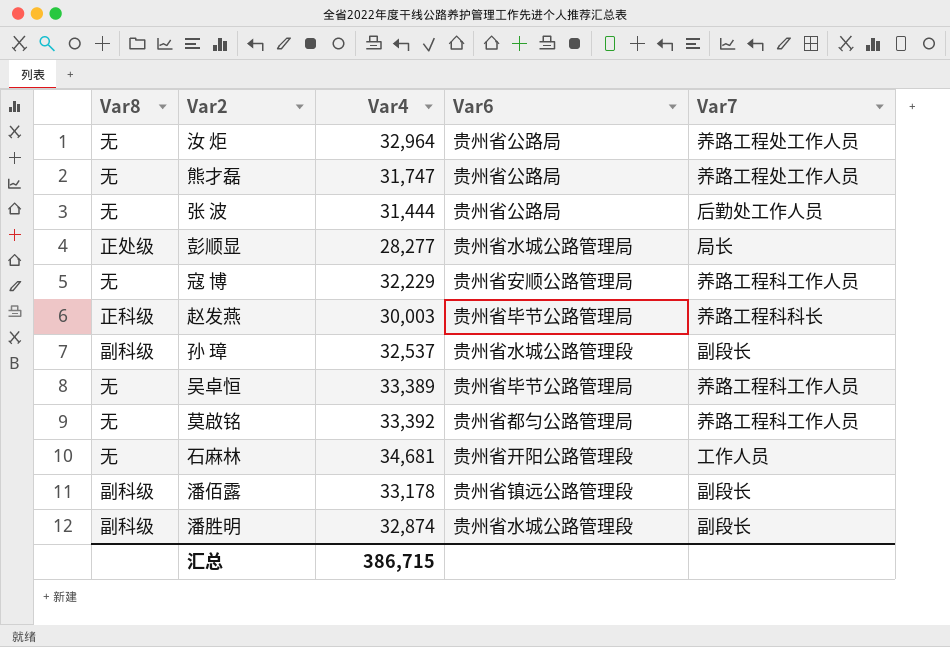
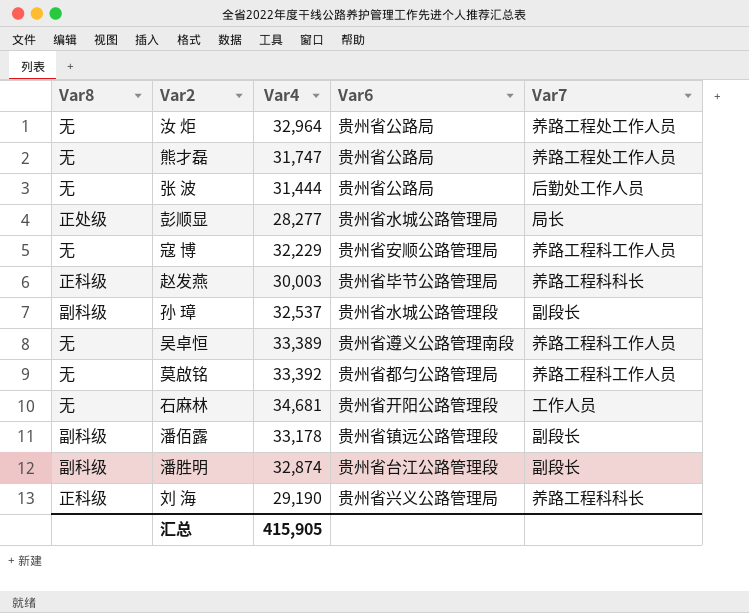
吴卓恒 | Var6: 贵州省毕节公路管理局 -> 贵州省遵义公路管理南段
潘胜明 | Var6: 贵州省水城公路管理段 -> 贵州省台江公路管理段
row 刘 海: none -> 正科级 | 29,190 | 贵州省兴义公路管理局 | 养路工程科科长
汇总 | Var4: 386,715 -> 415,905

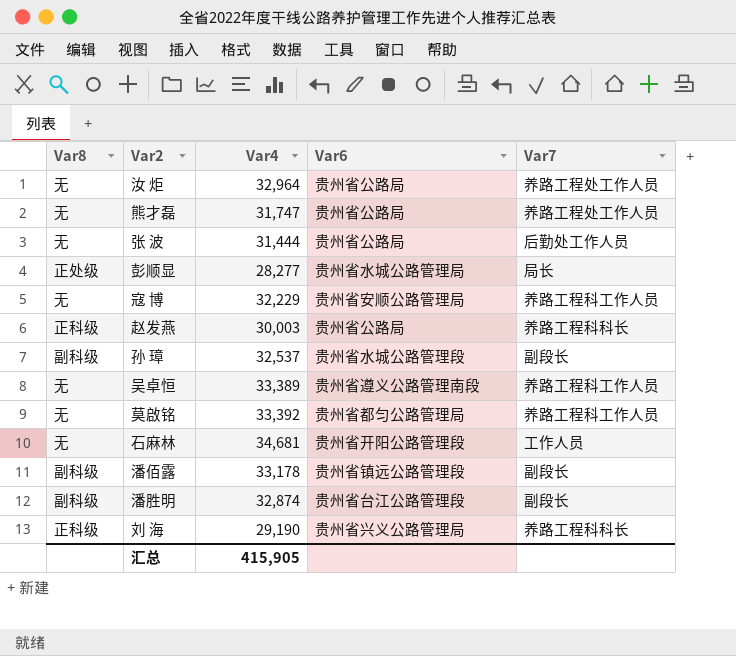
赵发燕 | Var6: 贵州省毕节公路管理局 -> 贵州省公路局

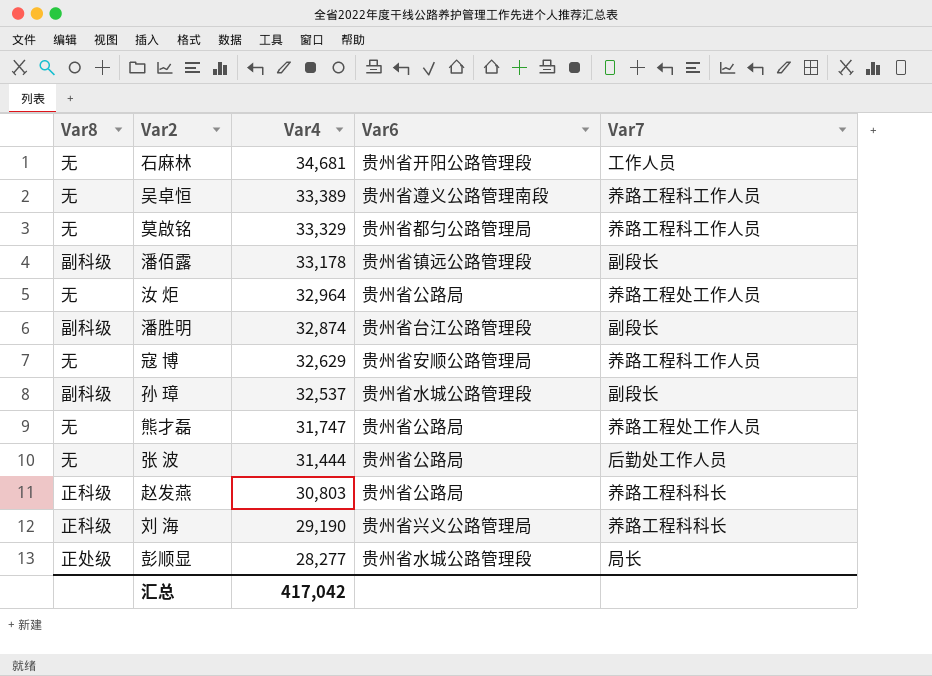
row order: none -> Var4 descending
莫啟铭 | Var4: 33,392 -> 33,329
寇 博 | Var4: 32,229 -> 32,629
赵发燕 | Var4: 30,003 -> 30,803
彭顺显 | Var6: 贵州省水城公路管理局 -> 贵州省水城公路管理段
汇总 | Var4: 415,905 -> 417,042

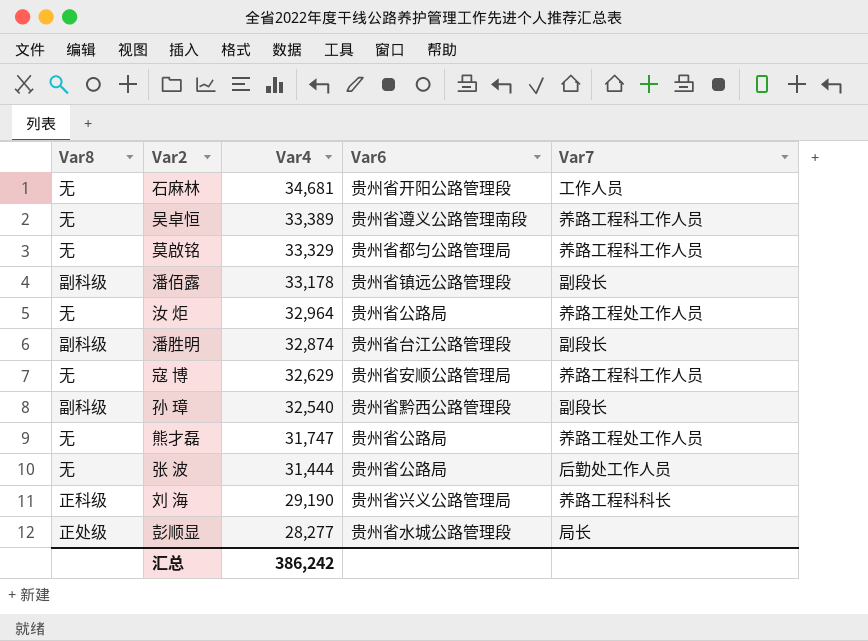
row 赵发燕: 正科级 | 30,803 | 贵州省公路局 | 养路工程科科长 -> none
孙 璋 | Var4: 32,537 -> 32,540
孙 璋 | Var6: 贵州省水城公路管理段 -> 贵州省黔西公路管理段
汇总 | Var4: 417,042 -> 386,242

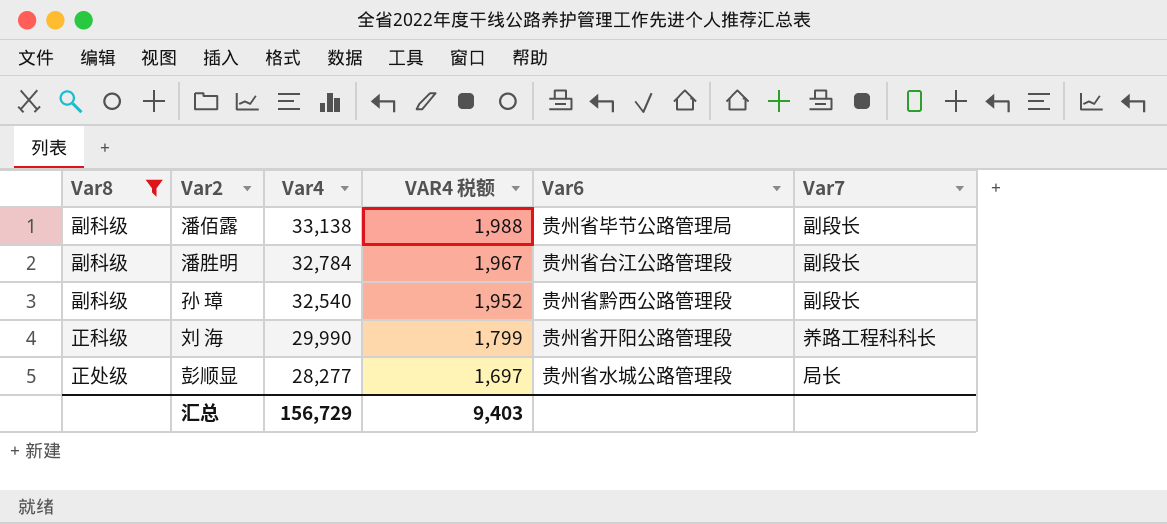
filter: none -> Var8 != 无
column VAR4 税额 | formula: none -> [Var4] * 0.06
潘佰露 | Var4: 33,178 -> 33,138
潘佰露 | Var6: 贵州省镇远公路管理段 -> 贵州省毕节公路管理局
潘胜明 | Var4: 32,874 -> 32,784
刘 海 | Var4: 29,190 -> 29,990
刘 海 | Var6: 贵州省兴义公路管理局 -> 贵州省开阳公路管理段
汇总 | Var4: 386,242 -> 156,729

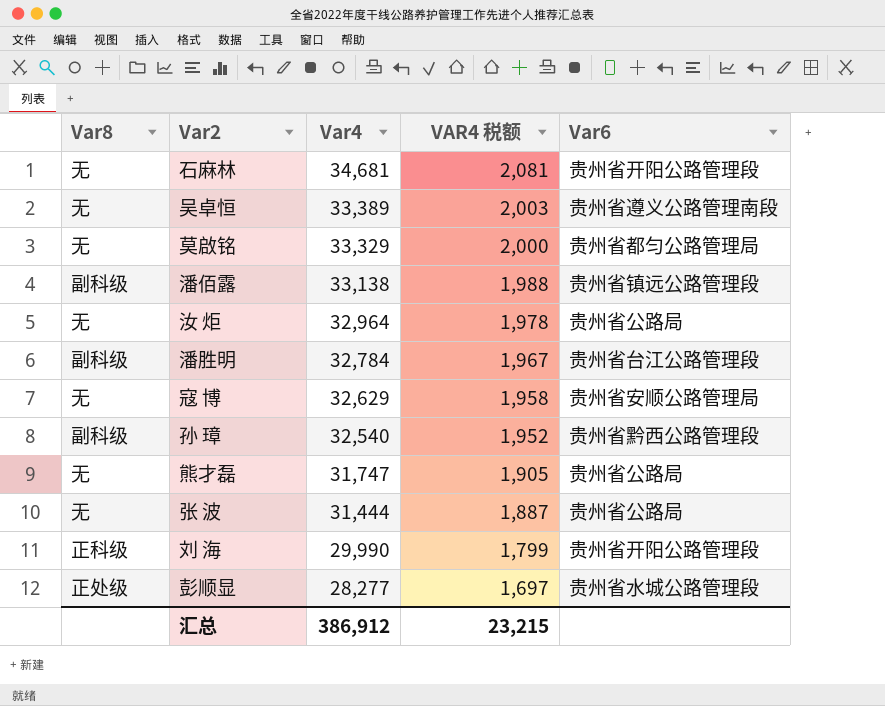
filter: Var8 != 无 -> none
column Var7 | position: 6 -> none
潘佰露 | Var6: 贵州省毕节公路管理局 -> 贵州省镇远公路管理段
汇总 | Var4: 156,729 -> 386,912
汇总 | VAR4 税额: 9,403 -> 23,215

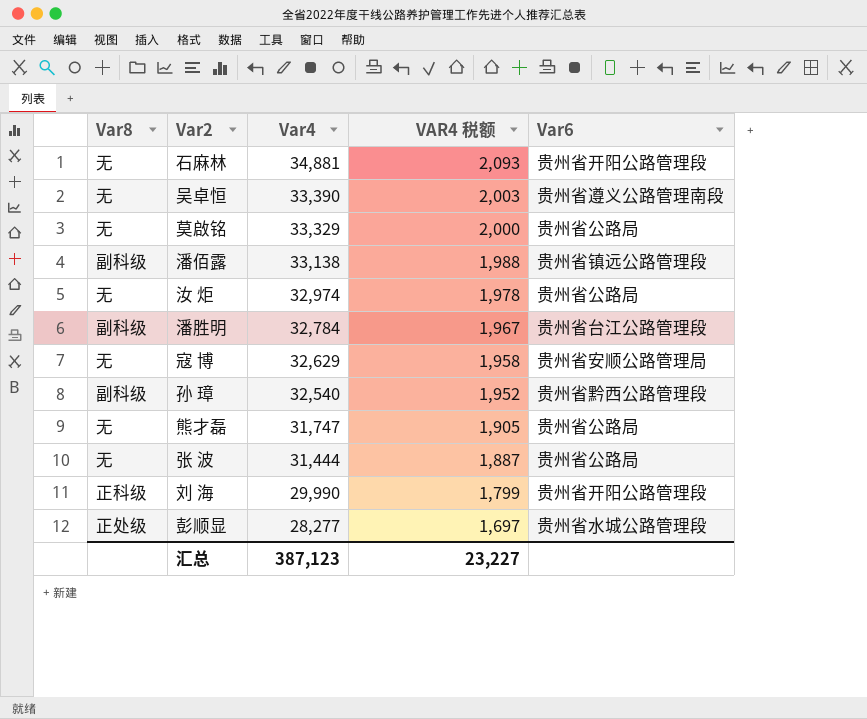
石麻林 | Var4: 34,681 -> 34,881
石麻林 | VAR4 税额: 2,081 -> 2,093
吴卓恒 | Var4: 33,389 -> 33,390
莫啟铭 | Var6: 贵州省都匀公路管理局 -> 贵州省公路局
汝 炬 | Var4: 32,964 -> 32,974
汇总 | Var4: 386,912 -> 387,123
汇总 | VAR4 税额: 23,215 -> 23,227

